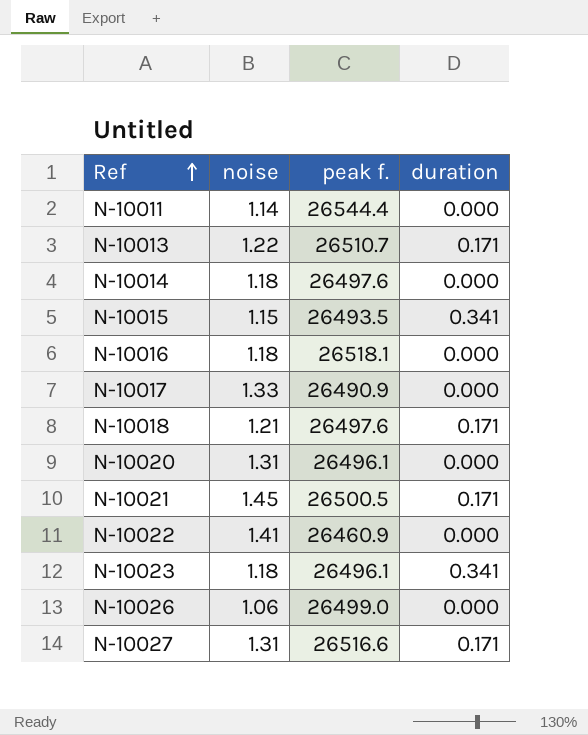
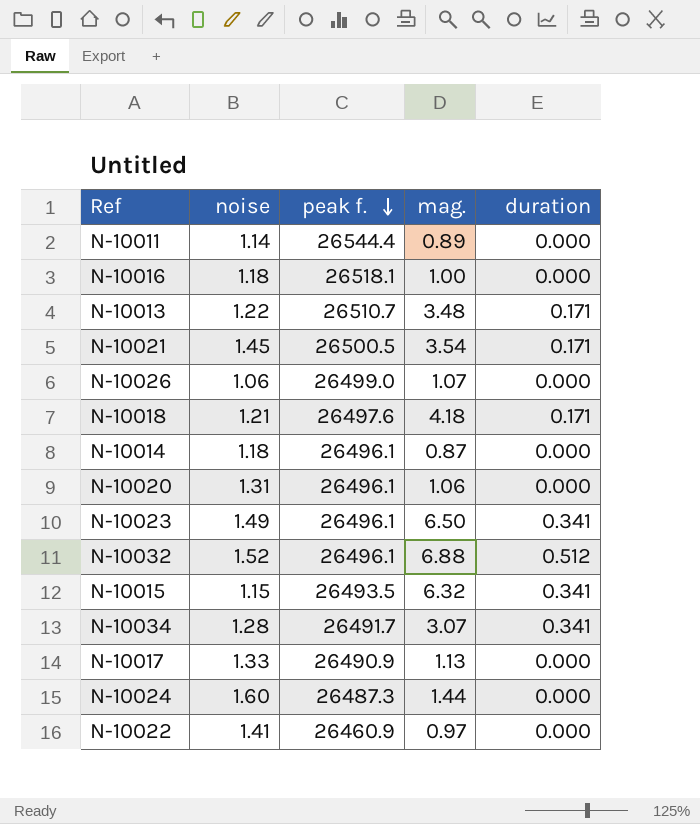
row order: Ref ascending -> peak f. descending
column mag. | position: none -> 4
row N-10027: 1.31 | 26516.6 | 0.171 -> none
N-10014 | peak f.: 26497.6 -> 26496.1
N-10023 | noise: 1.18 -> 1.49
row N-10032: none -> 1.52 | 26496.1 | 6.88 | 0.512
row N-10034: none -> 1.28 | 26491.7 | 3.07 | 0.341
row N-10024: none -> 1.60 | 26487.3 | 1.44 | 0.000

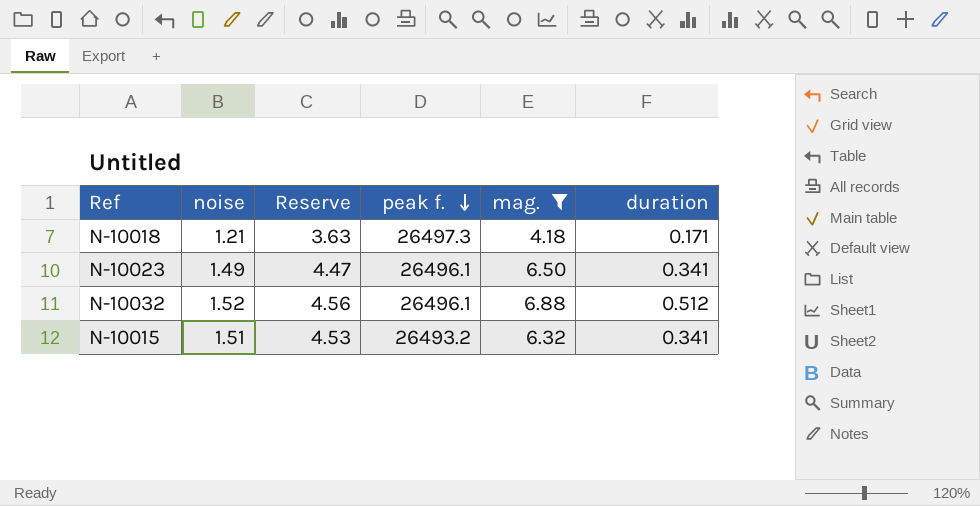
filter: none -> mag. >= 4.18
column Reserve | formula: none -> [noise] * 3
N-10018 | peak f.: 26497.6 -> 26497.3
N-10015 | noise: 1.15 -> 1.51
N-10015 | peak f.: 26493.5 -> 26493.2

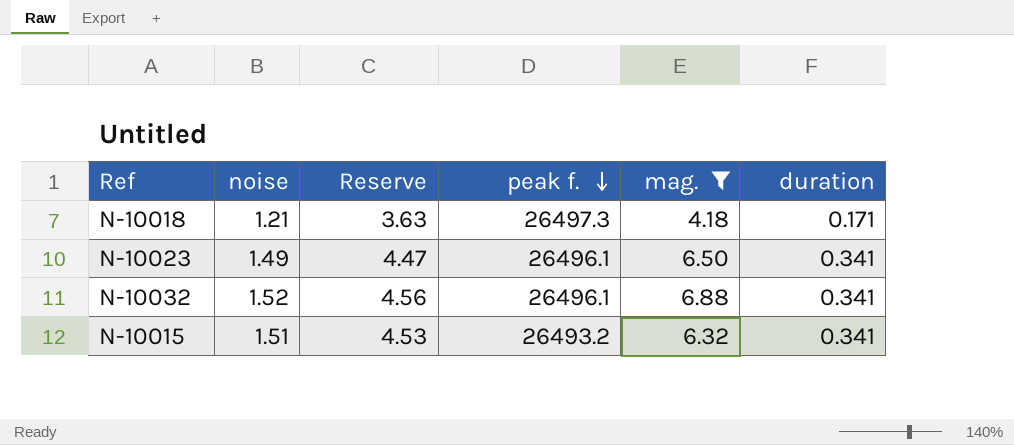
N-10032 | duration: 0.512 -> 0.341

